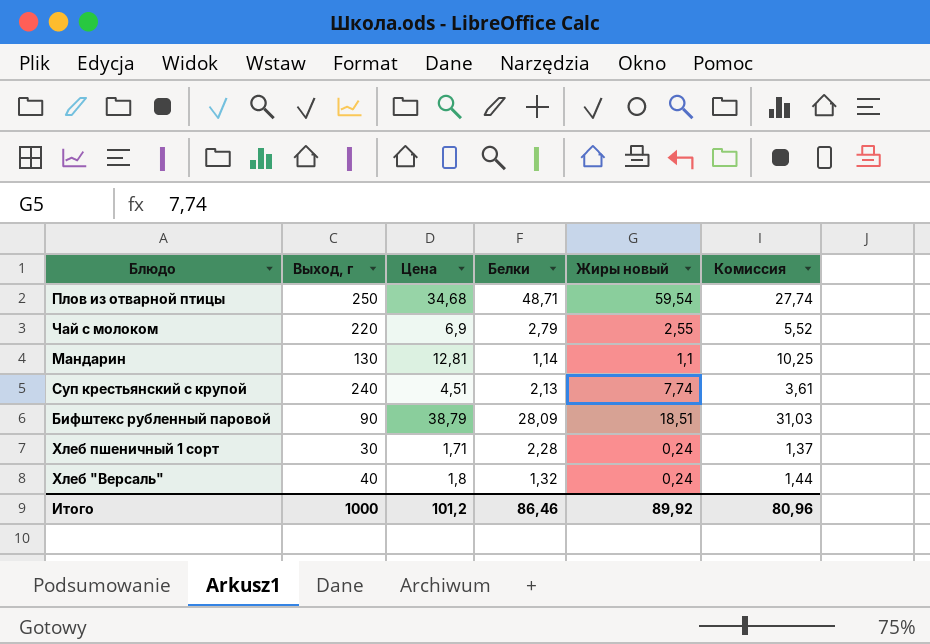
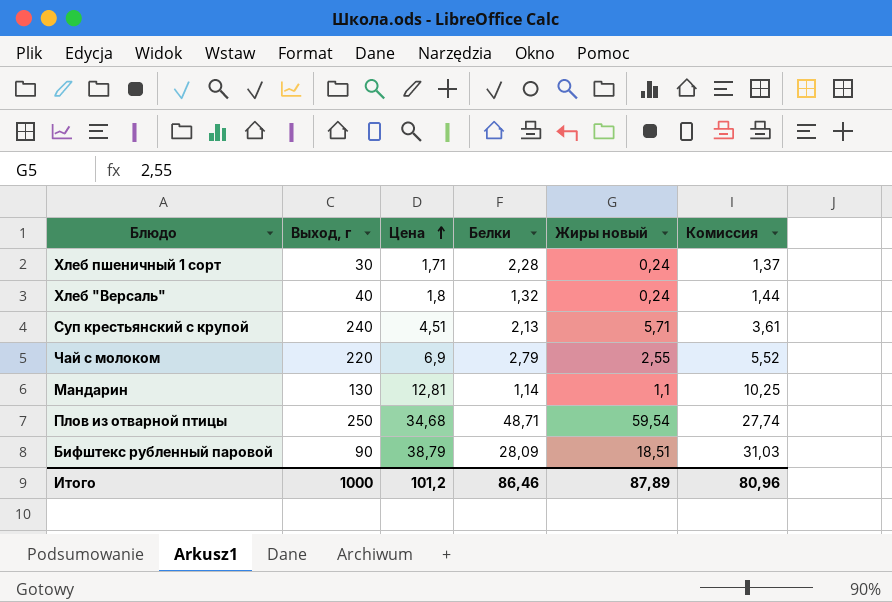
row order: none -> Цена ascending
Суп крестьянский с крупой | Жиры новый: 7,74 -> 5,71
Итого | Жиры новый: 89,92 -> 87,89

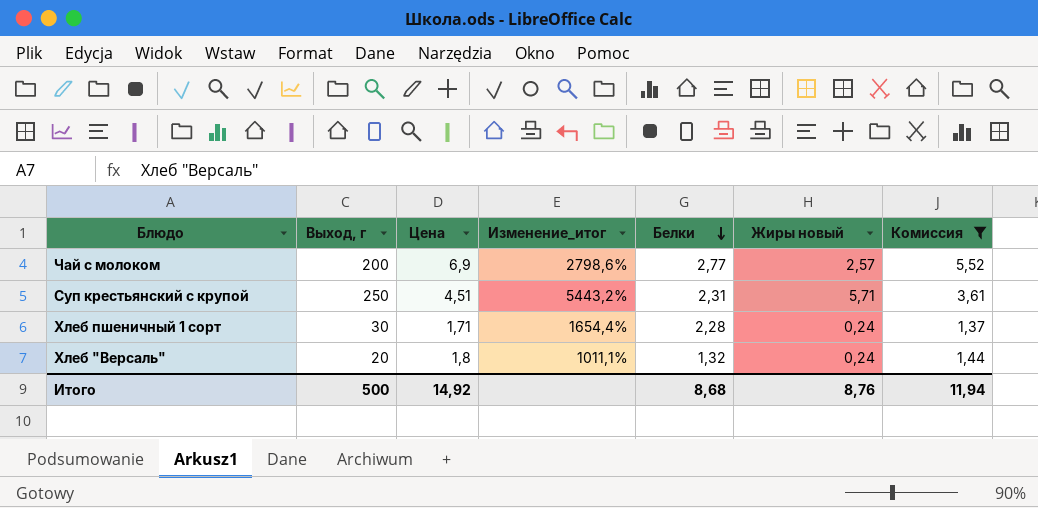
filter: none -> Комиссия <= 5,52
row order: Цена ascending -> Белки descending
column Изменение_итог | formula: none -> ([Выход, г] - [Цена]) / [Цена]
Чай с молоком | Выход, г: 220 -> 200
Чай с молоком | Белки: 2,79 -> 2,77
Чай с молоком | Жиры новый: 2,55 -> 2,57
Суп крестьянский с крупой | Выход, г: 240 -> 250
Суп крестьянский с крупой | Белки: 2,13 -> 2,31
Хлеб "Версаль" | Выход, г: 40 -> 20
Итого | Выход, г: 1000 -> 500
Итого | Цена: 101,2 -> 14,92
Итого | Белки: 86,46 -> 8,68
Итого | Жиры новый: 87,89 -> 8,76
Итого | Комиссия: 80,96 -> 11,94

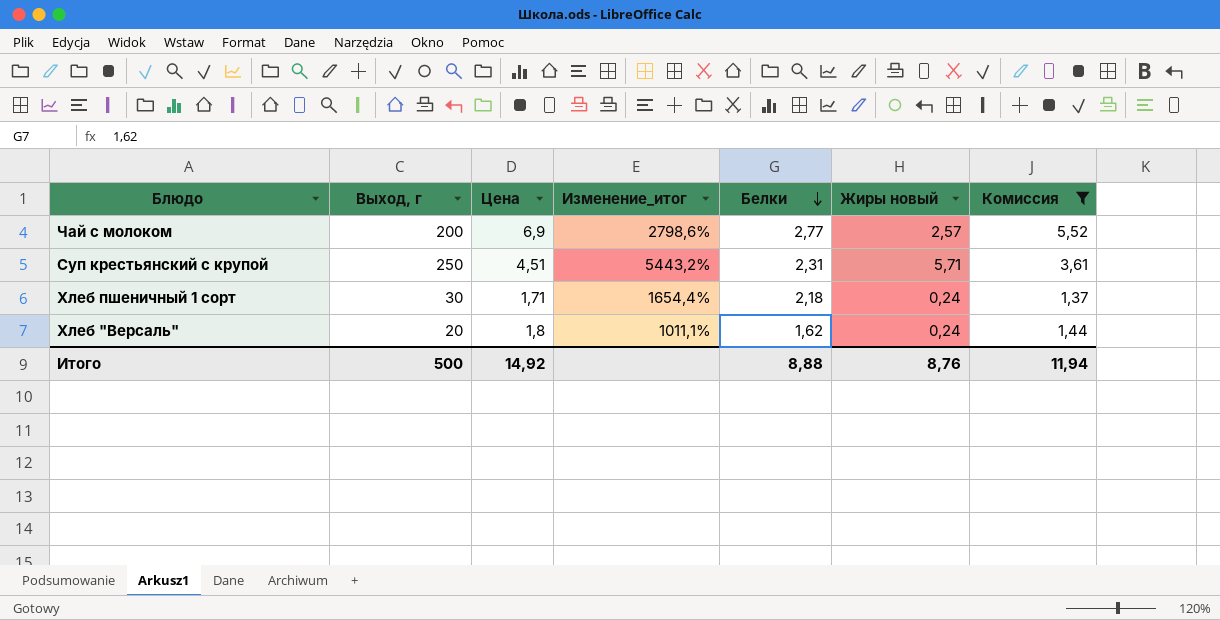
Хлеб пшеничный 1 сорт | Белки: 2,28 -> 2,18
Хлеб "Версаль" | Белки: 1,32 -> 1,62
Итого | Белки: 8,68 -> 8,88

